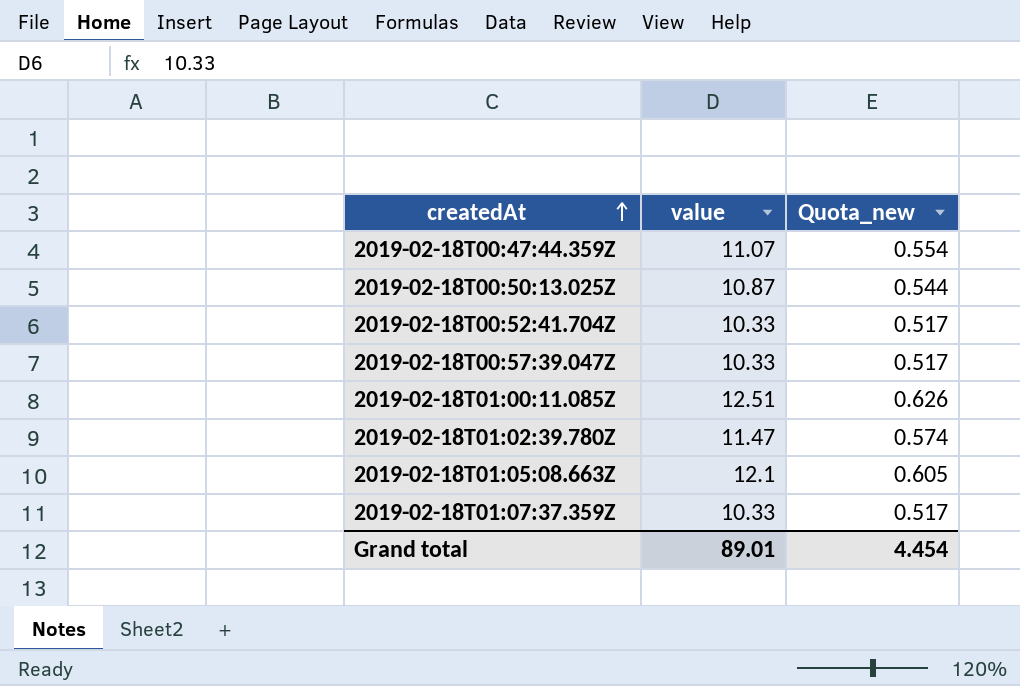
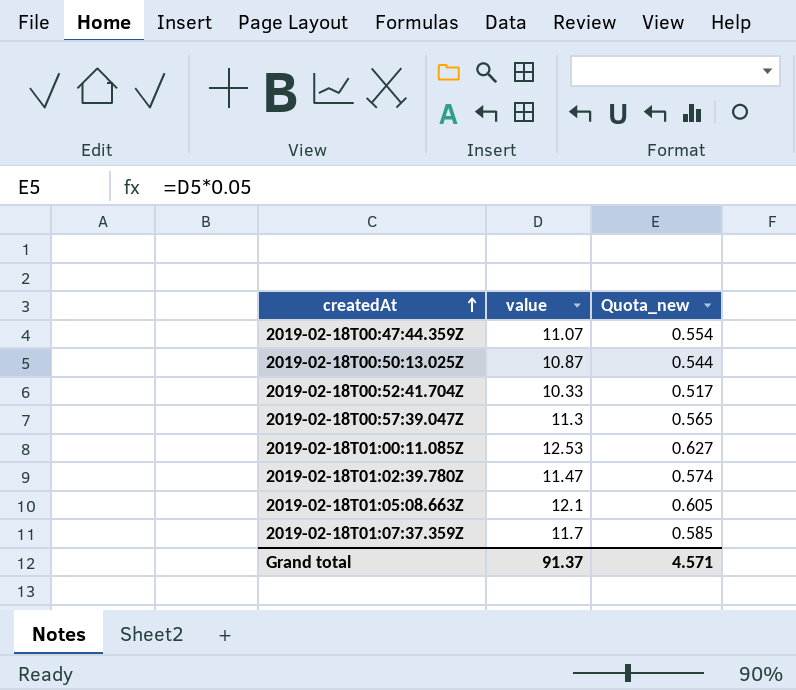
2019-02-18T00:57:39.047Z | value: 10.33 -> 11.3
2019-02-18T00:57:39.047Z | Quota_new: 0.517 -> 0.565
2019-02-18T01:00:11.085Z | value: 12.51 -> 12.53
2019-02-18T01:00:11.085Z | Quota_new: 0.626 -> 0.627
2019-02-18T01:07:37.359Z | value: 10.33 -> 11.7
2019-02-18T01:07:37.359Z | Quota_new: 0.517 -> 0.585
Grand total | value: 89.01 -> 91.37
Grand total | Quota_new: 4.454 -> 4.571

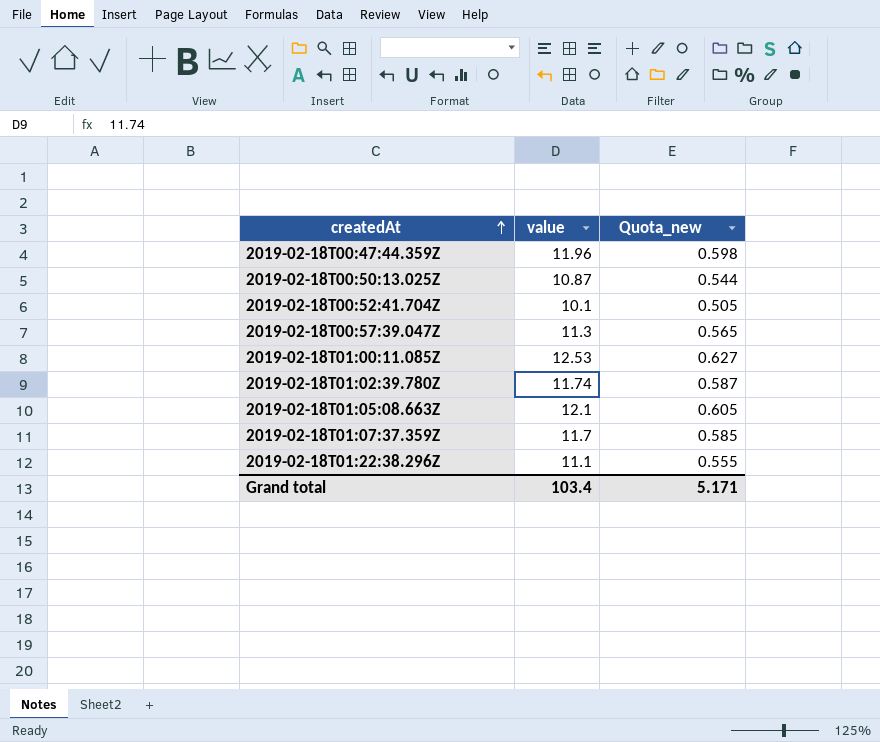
2019-02-18T00:47:44.359Z | value: 11.07 -> 11.96
2019-02-18T00:47:44.359Z | Quota_new: 0.554 -> 0.598
2019-02-18T00:52:41.704Z | value: 10.33 -> 10.1
2019-02-18T00:52:41.704Z | Quota_new: 0.517 -> 0.505
2019-02-18T01:02:39.780Z | value: 11.47 -> 11.74
2019-02-18T01:02:39.780Z | Quota_new: 0.574 -> 0.587
row 2019-02-18T01:22:38.296Z: none -> 11.1 | 0.555
Grand total | value: 91.37 -> 103.4
Grand total | Quota_new: 4.571 -> 5.171

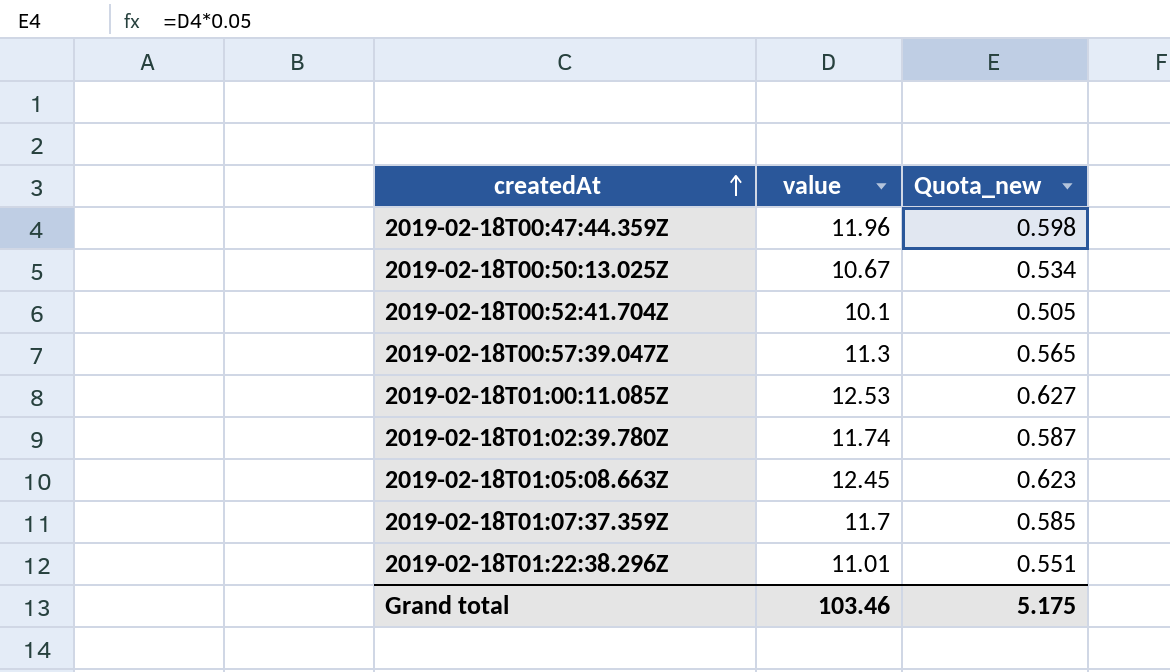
2019-02-18T00:50:13.025Z | value: 10.87 -> 10.67
2019-02-18T00:50:13.025Z | Quota_new: 0.544 -> 0.534
2019-02-18T01:05:08.663Z | value: 12.1 -> 12.45
2019-02-18T01:05:08.663Z | Quota_new: 0.605 -> 0.623
2019-02-18T01:22:38.296Z | value: 11.1 -> 11.01
2019-02-18T01:22:38.296Z | Quota_new: 0.555 -> 0.551
Grand total | value: 103.4 -> 103.46
Grand total | Quota_new: 5.171 -> 5.175

